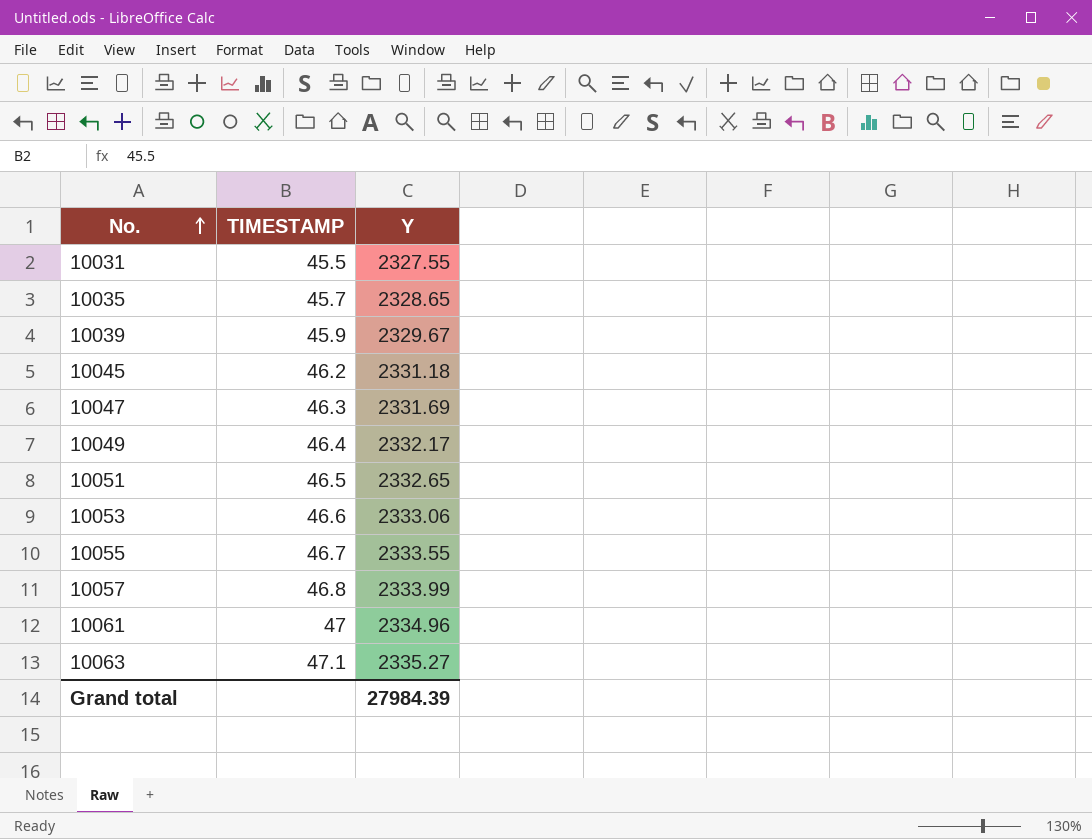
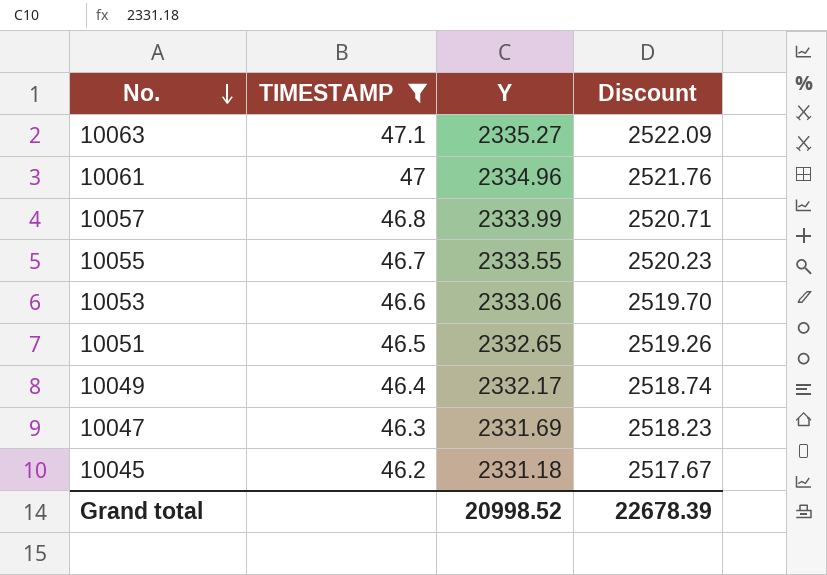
filter: none -> TIMESTAMP >= 46.2
row order: No. ascending -> No. descending
column Discount | formula: none -> [Y] * 1.08
Grand total | Y: 27984.39 -> 20998.52

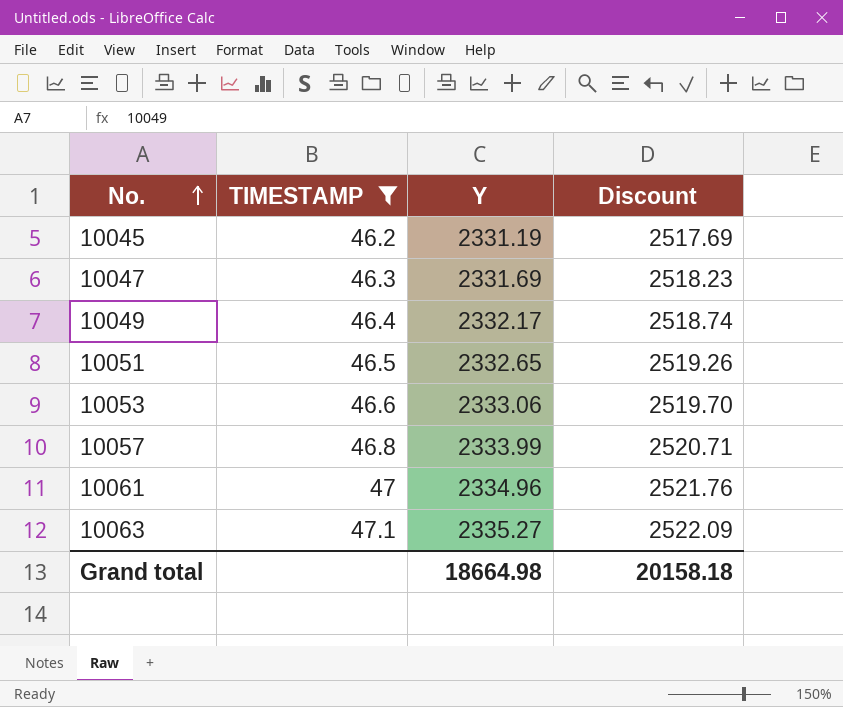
row order: No. descending -> No. ascending
row 10055: 46.7 | 2333.55 | 2520.23 -> none
10045 | Y: 2331.18 -> 2331.19
10045 | Discount: 2517.67 -> 2517.69
Grand total | Y: 20998.52 -> 18664.98
Grand total | Discount: 22678.39 -> 20158.18

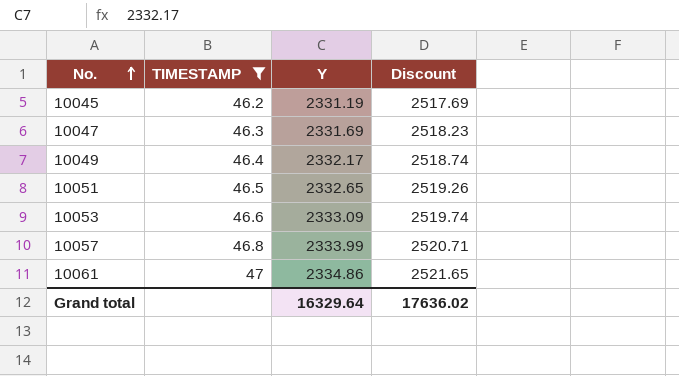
row 10063: 47.1 | 2335.27 | 2522.09 -> none
10053 | Y: 2333.06 -> 2333.09
10053 | Discount: 2519.70 -> 2519.74
10061 | Y: 2334.96 -> 2334.86
10061 | Discount: 2521.76 -> 2521.65
Grand total | Y: 18664.98 -> 16329.64
Grand total | Discount: 20158.18 -> 17636.02

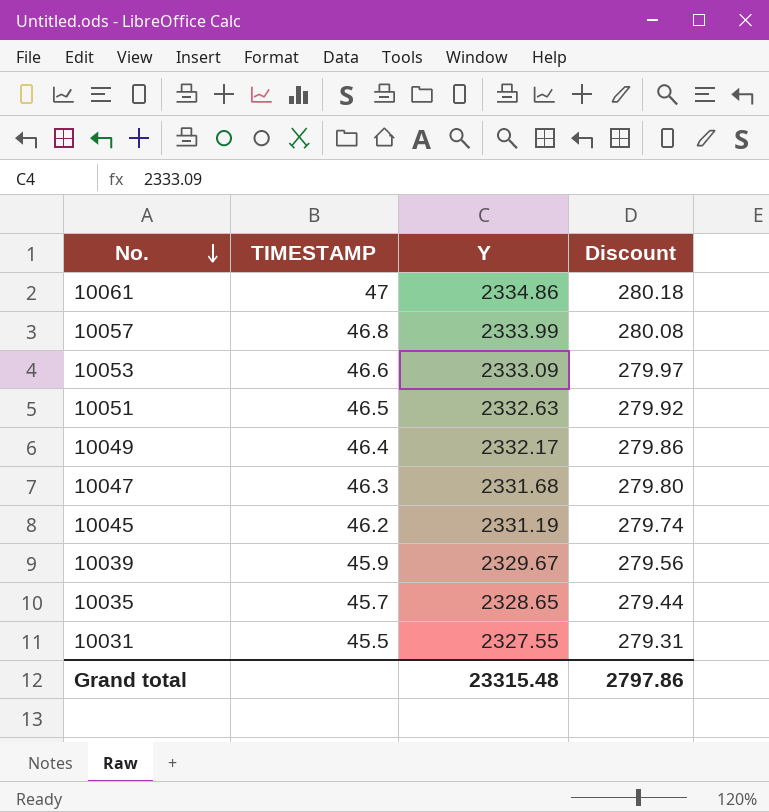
filter: TIMESTAMP >= 46.2 -> none
row order: No. ascending -> No. descending
column Discount | formula: [Y] * 1.08 -> [Y] * 0.12
10051 | Y: 2332.65 -> 2332.63
10047 | Y: 2331.69 -> 2331.68
Grand total | Y: 16329.64 -> 23315.48
Grand total | Discount: 17636.02 -> 2797.86

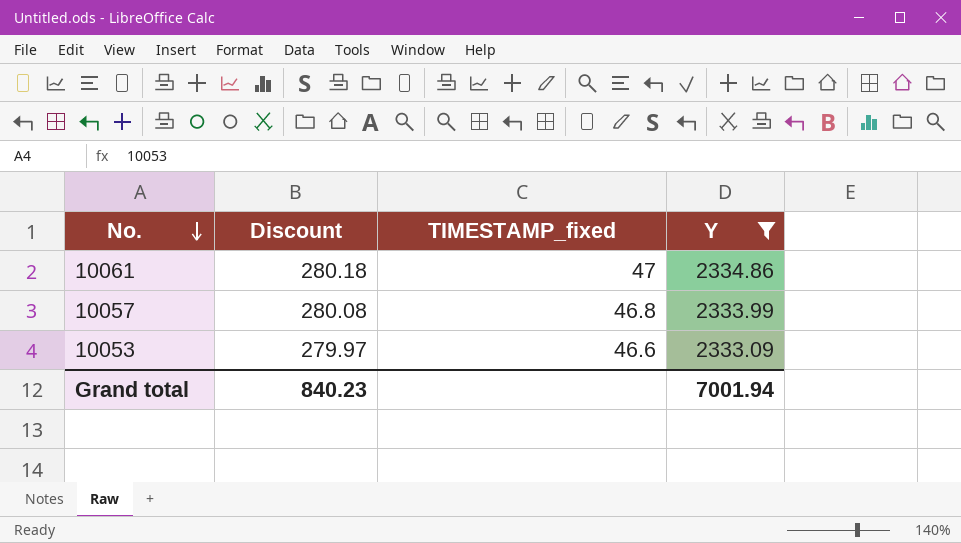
filter: none -> Y >= 2333.09
column Discount | position: 4 -> 2
column name: TIMESTAMP -> TIMESTAMP_fixed
Grand total | Discount: 2797.86 -> 840.23
Grand total | Y: 23315.48 -> 7001.94

